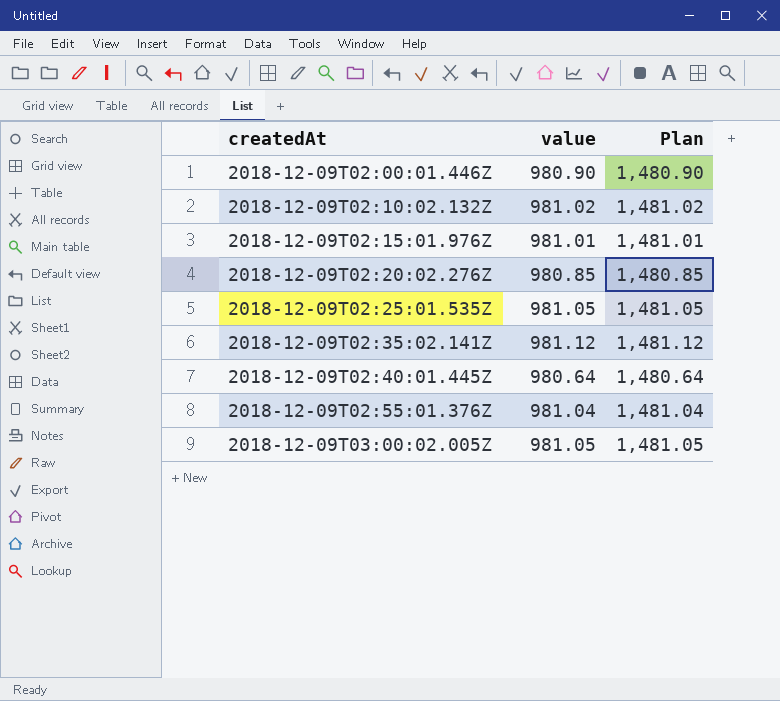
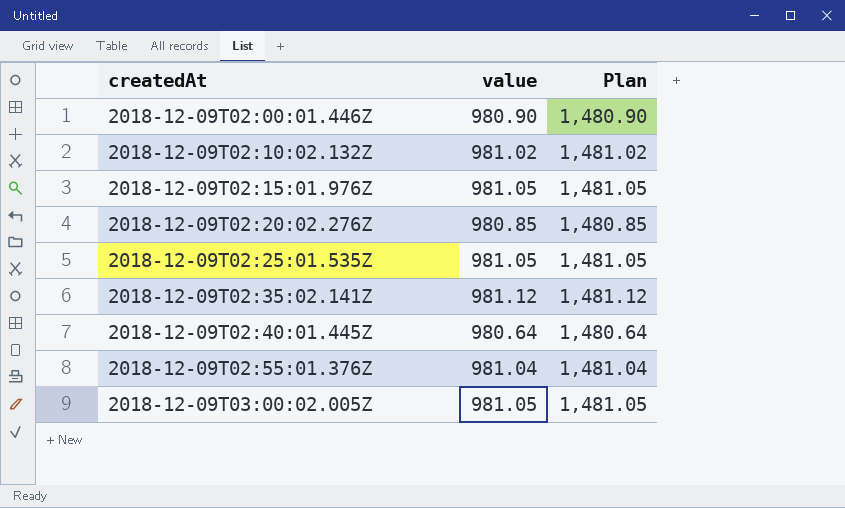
2018-12-09T02:15:01.976Z | value: 981.01 -> 981.05
2018-12-09T02:15:01.976Z | Plan: 1,481.01 -> 1,481.05

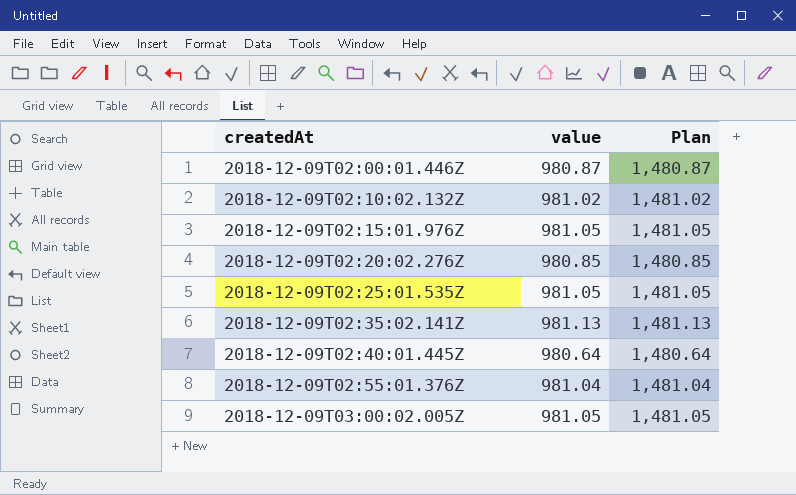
2018-12-09T02:00:01.446Z | value: 980.90 -> 980.87
2018-12-09T02:00:01.446Z | Plan: 1,480.90 -> 1,480.87
2018-12-09T02:35:02.141Z | value: 981.12 -> 981.13
2018-12-09T02:35:02.141Z | Plan: 1,481.12 -> 1,481.13

